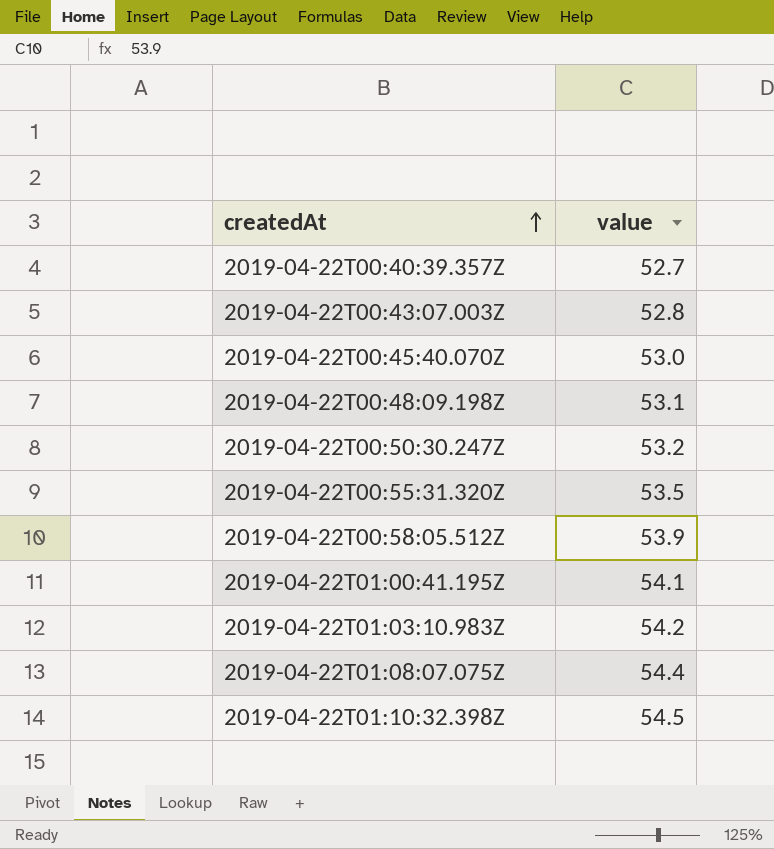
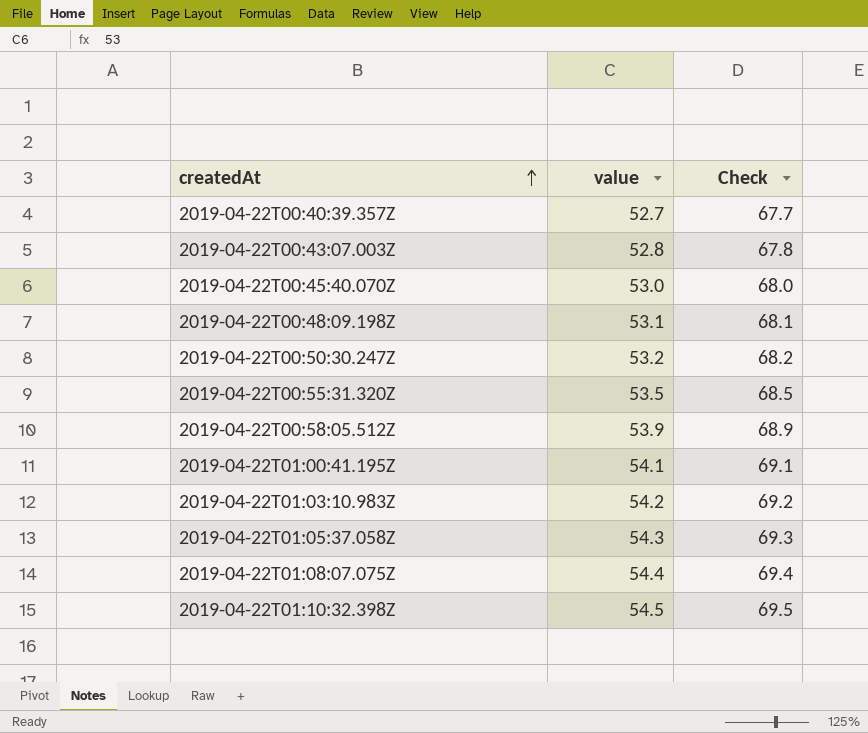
column Check | formula: none -> [value] + 15
row 2019-04-22T01:05:37.058Z: none -> 54.3 | 69.3

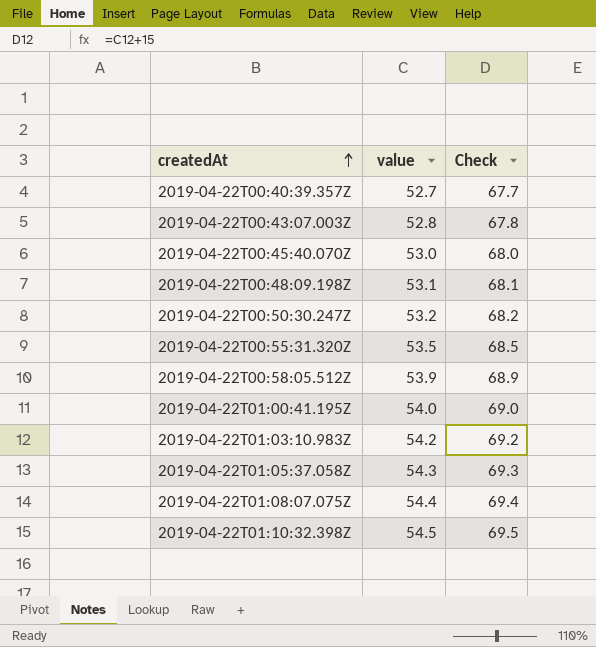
2019-04-22T01:00:41.195Z | value: 54.1 -> 54.0
2019-04-22T01:00:41.195Z | Check: 69.1 -> 69.0

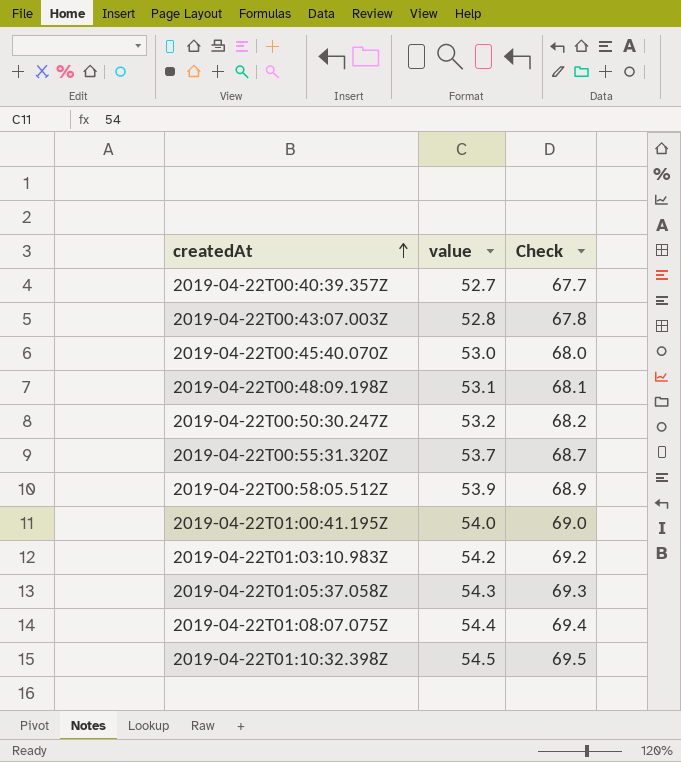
2019-04-22T00:55:31.320Z | value: 53.5 -> 53.7
2019-04-22T00:55:31.320Z | Check: 68.5 -> 68.7

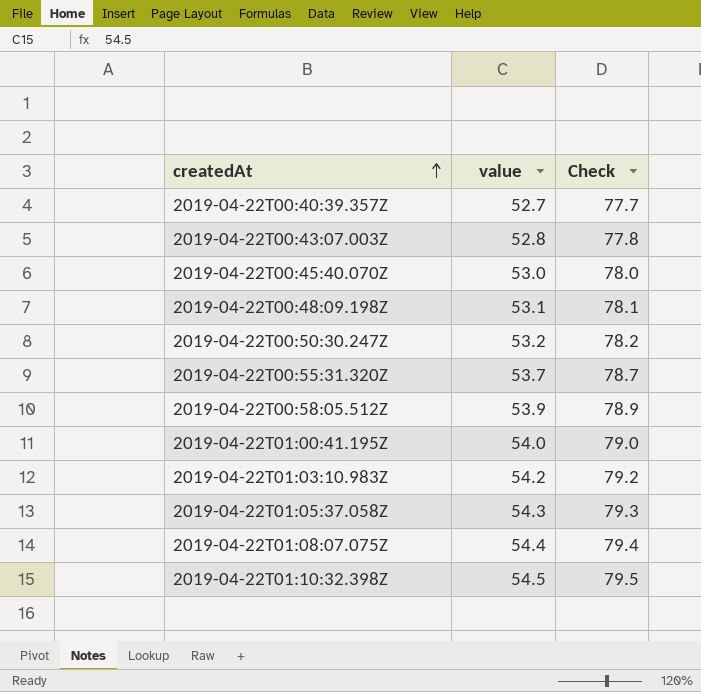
column Check | formula: [value] + 15 -> [value] + 25

